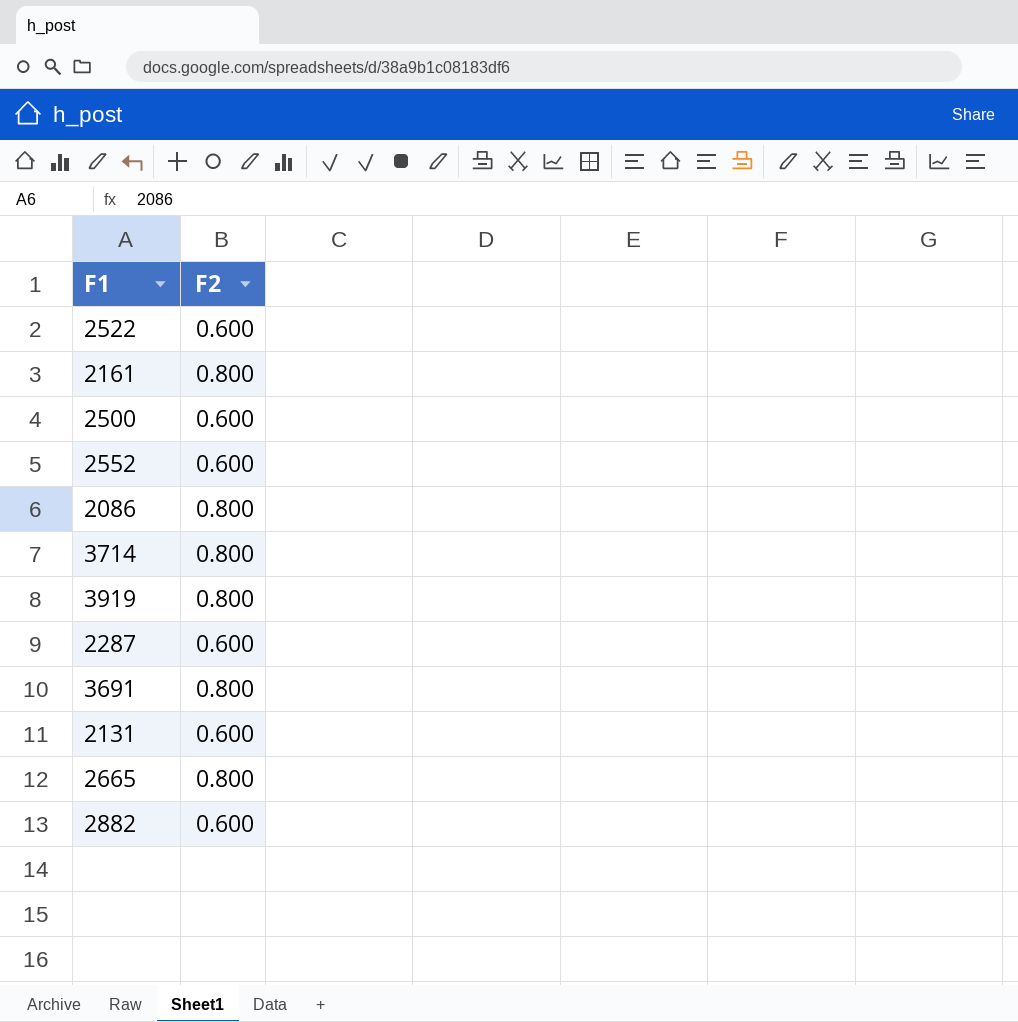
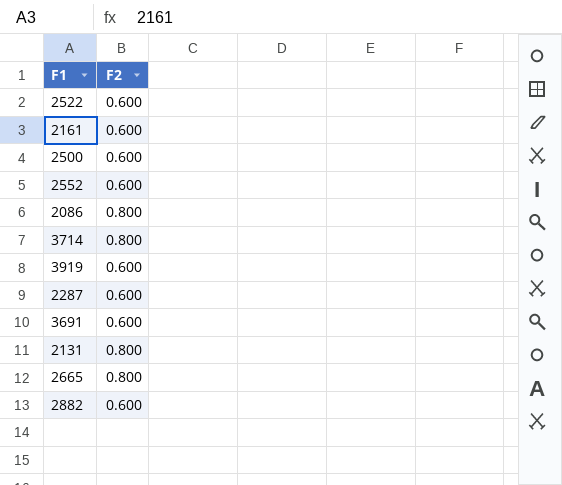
2161 | F2: 0.800 -> 0.600
3919 | F2: 0.800 -> 0.600
3691 | F2: 0.800 -> 0.600
2131 | F2: 0.600 -> 0.800

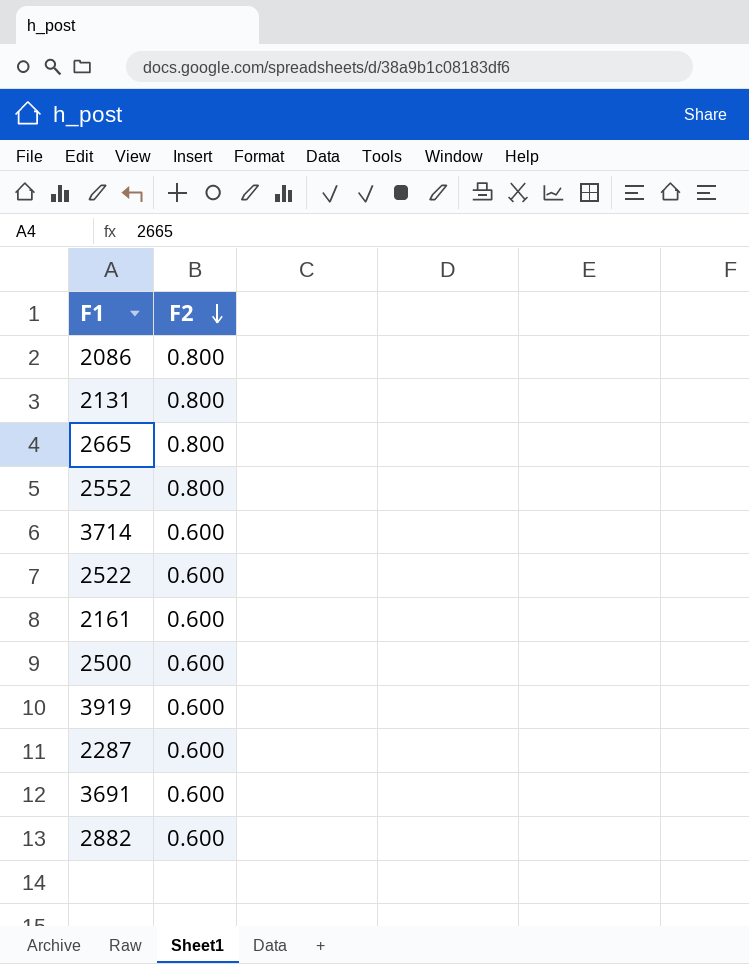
row order: none -> F2 descending
2552 | F2: 0.600 -> 0.800
3714 | F2: 0.800 -> 0.600

